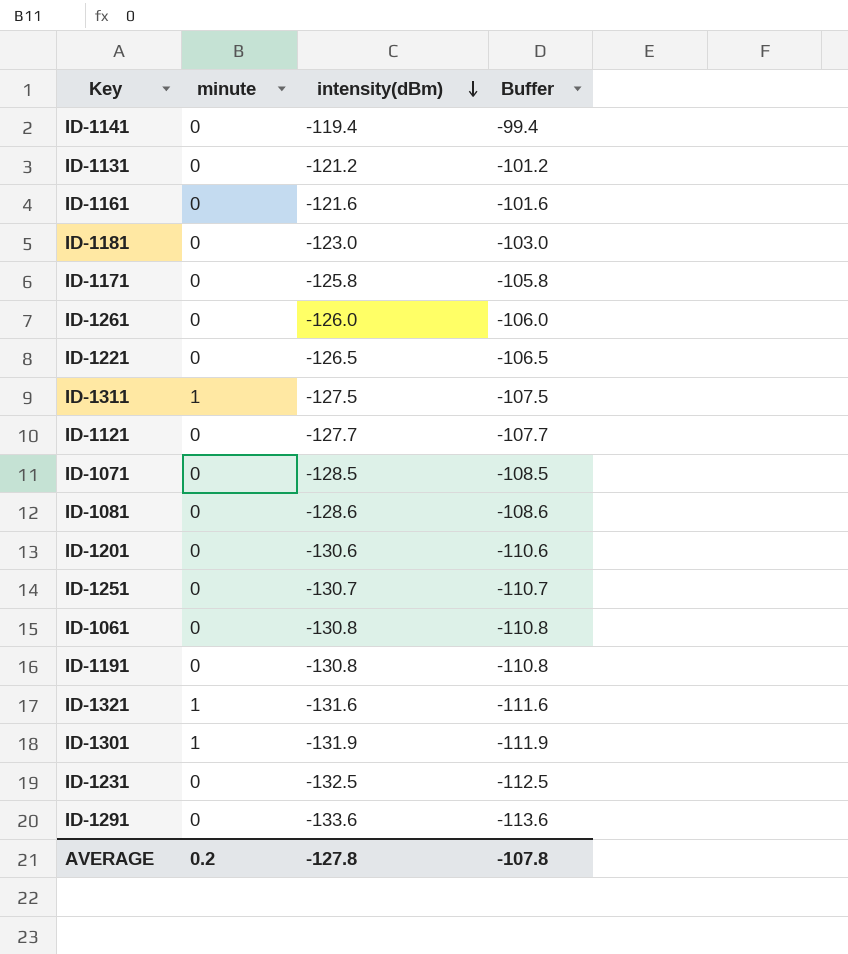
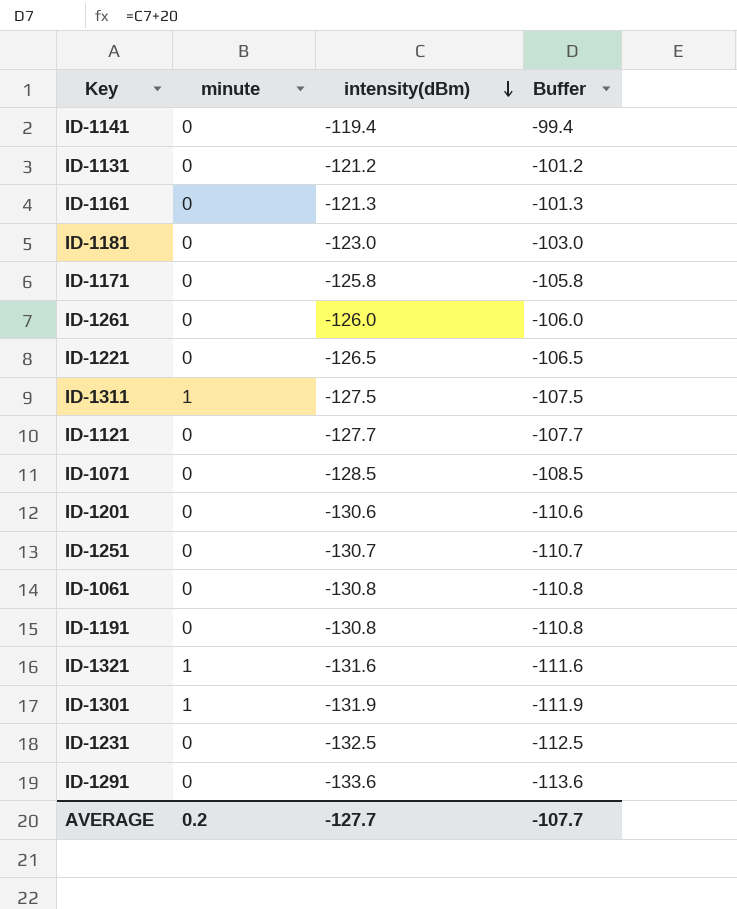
row ID-1081: 0 | -128.6 | -108.6 -> none
ID-1161 | intensity(dBm): -121.6 -> -121.3
ID-1161 | Buffer: -101.6 -> -101.3
AVERAGE | intensity(dBm): -127.8 -> -127.7
AVERAGE | Buffer: -107.8 -> -107.7

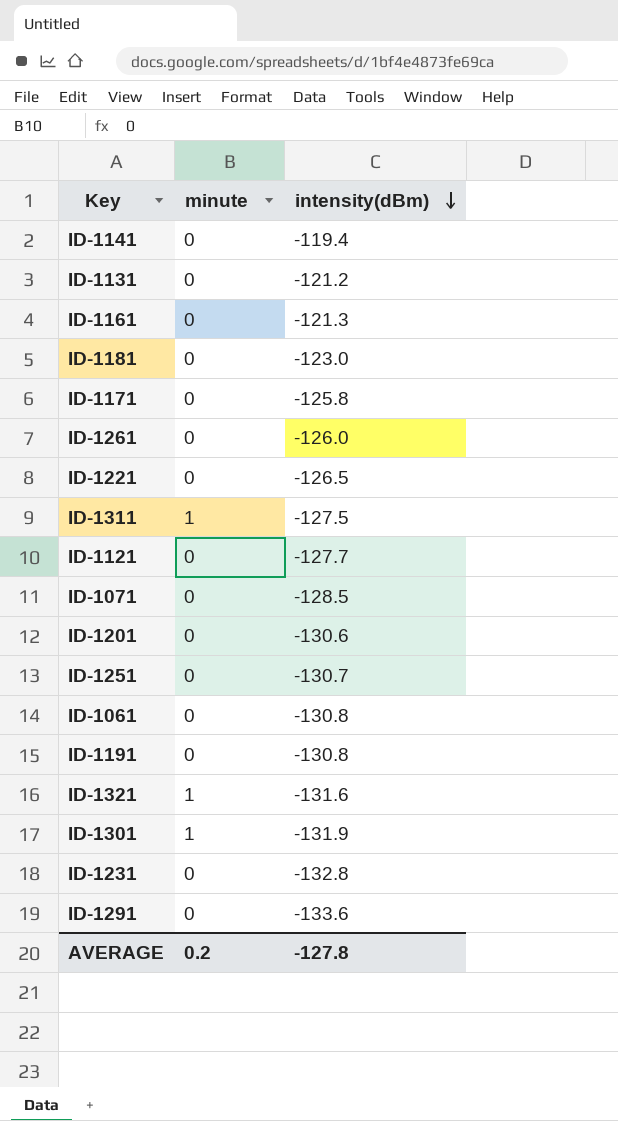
column Buffer | formula: [intensity(dBm)] + 20 -> none
ID-1231 | intensity(dBm): -132.5 -> -132.8
AVERAGE | intensity(dBm): -127.7 -> -127.8

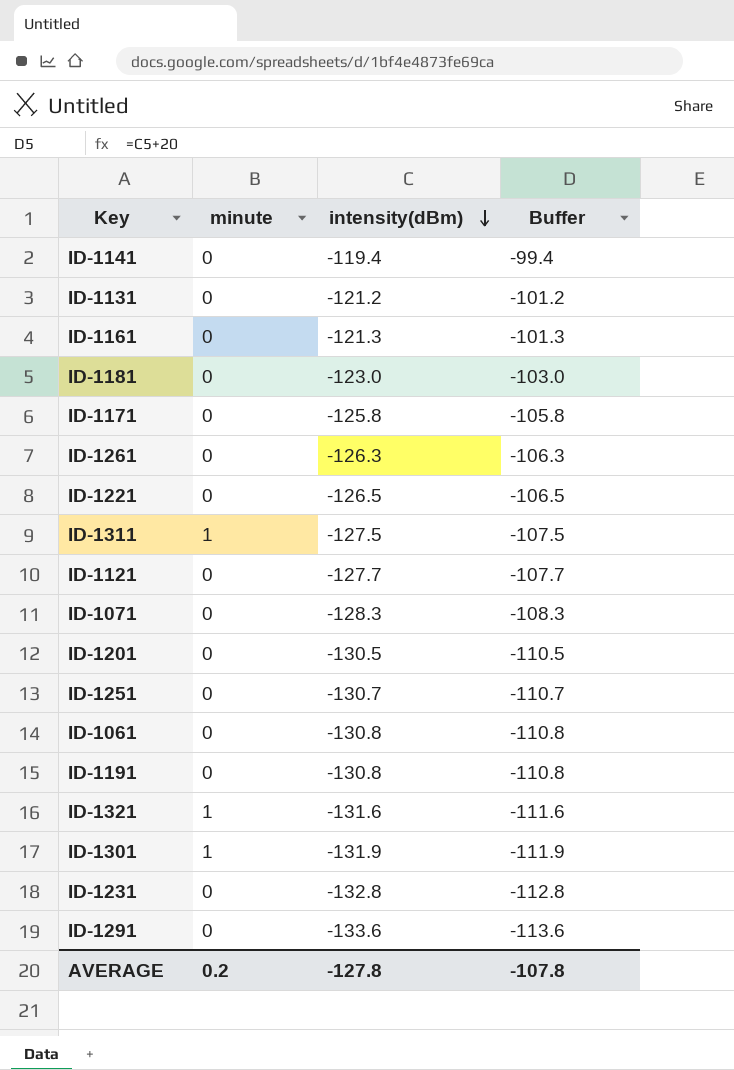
column Buffer | formula: none -> [intensity(dBm)] + 20
ID-1261 | intensity(dBm): -126.0 -> -126.3
ID-1071 | intensity(dBm): -128.5 -> -128.3
ID-1201 | intensity(dBm): -130.6 -> -130.5

